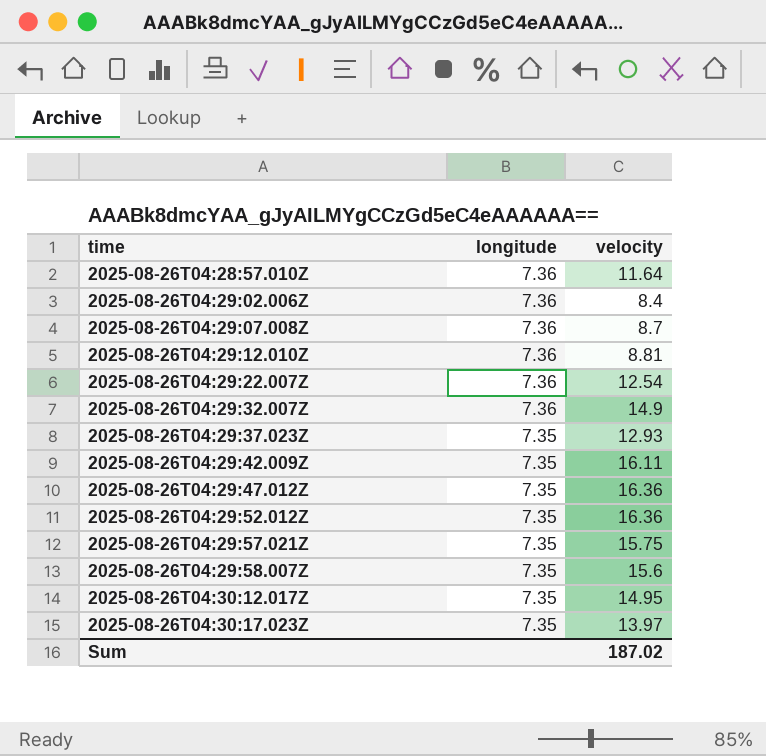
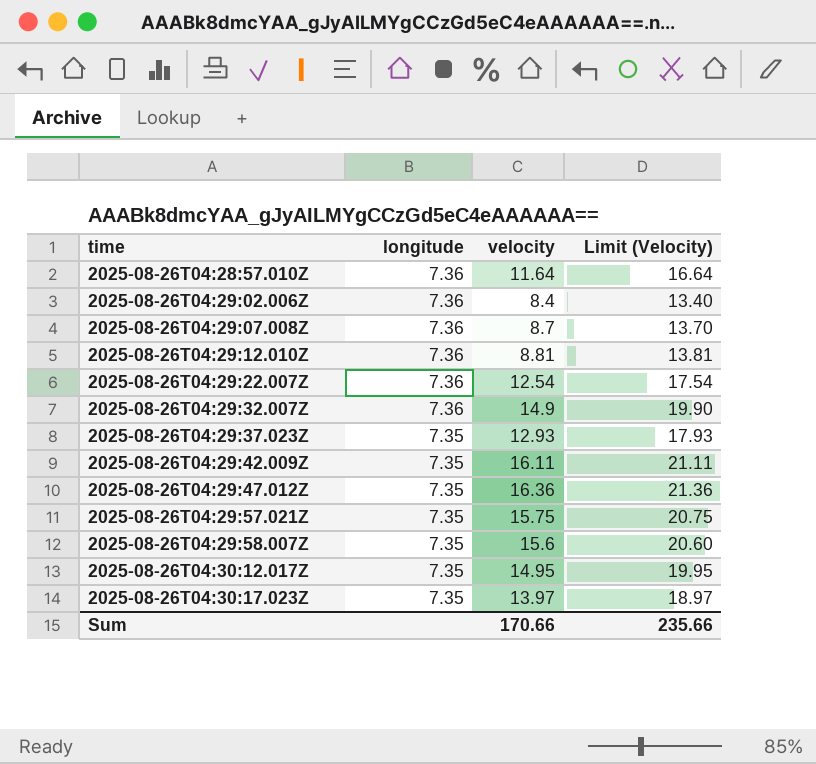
column Limit (Velocity) | formula: none -> [velocity] + 5
row 2025-08-26T04:29:52.012Z: 7.35 | 16.36 -> none
Sum | velocity: 187.02 -> 170.66

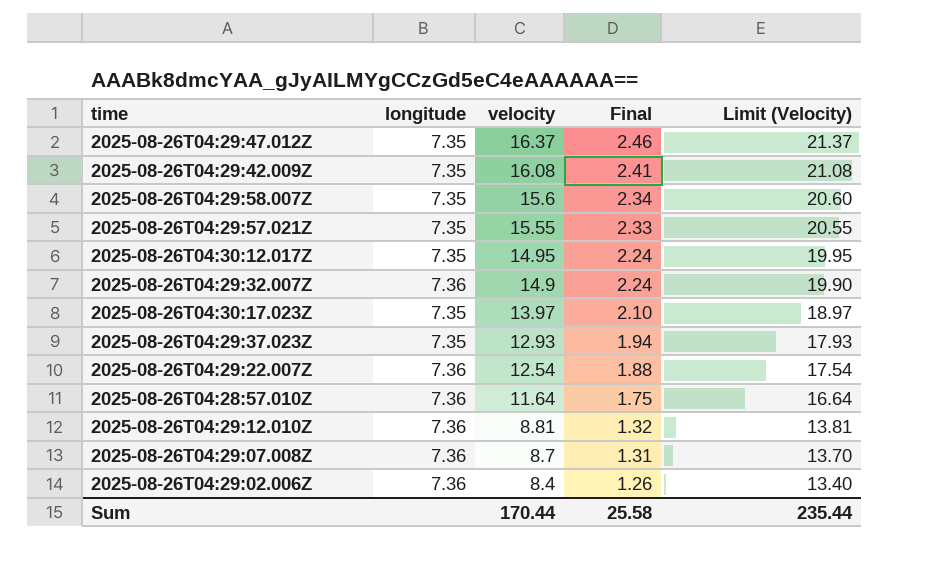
row order: time ascending -> velocity descending
column Final | formula: none -> [velocity] * 0.15
2025-08-26T04:29:47.012Z | velocity: 16.36 -> 16.37
2025-08-26T04:29:47.012Z | Limit (Velocity): 21.36 -> 21.37
2025-08-26T04:29:42.009Z | velocity: 16.11 -> 16.08
2025-08-26T04:29:42.009Z | Limit (Velocity): 21.11 -> 21.08
2025-08-26T04:29:57.021Z | velocity: 15.75 -> 15.55
2025-08-26T04:29:57.021Z | Limit (Velocity): 20.75 -> 20.55
Sum | velocity: 170.66 -> 170.44
Sum | Limit (Velocity): 235.66 -> 235.44

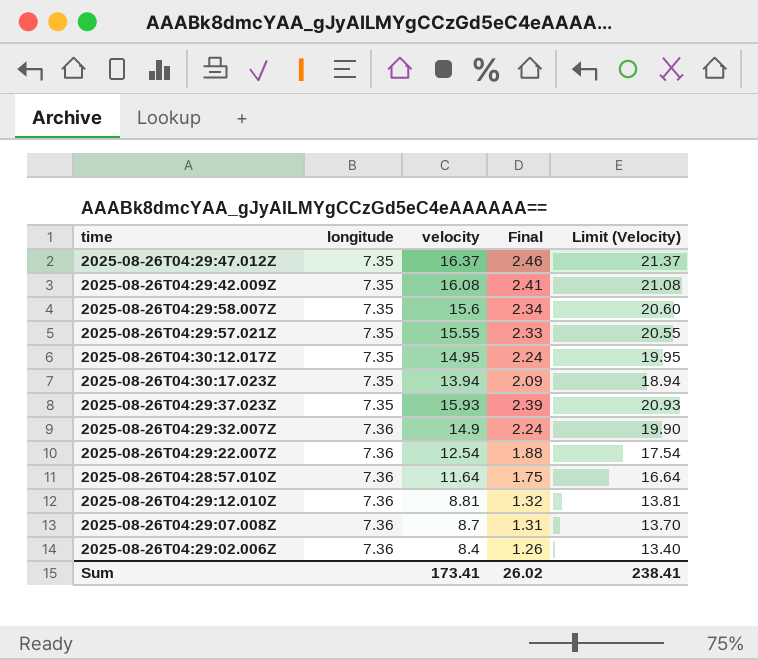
row order: velocity descending -> longitude ascending
2025-08-26T04:30:17.023Z | velocity: 13.97 -> 13.94
2025-08-26T04:30:17.023Z | Final: 2.10 -> 2.09
2025-08-26T04:30:17.023Z | Limit (Velocity): 18.97 -> 18.94
2025-08-26T04:29:37.023Z | velocity: 12.93 -> 15.93
2025-08-26T04:29:37.023Z | Final: 1.94 -> 2.39
2025-08-26T04:29:37.023Z | Limit (Velocity): 17.93 -> 20.93
Sum | velocity: 170.44 -> 173.41
Sum | Final: 25.58 -> 26.02
Sum | Limit (Velocity): 235.44 -> 238.41

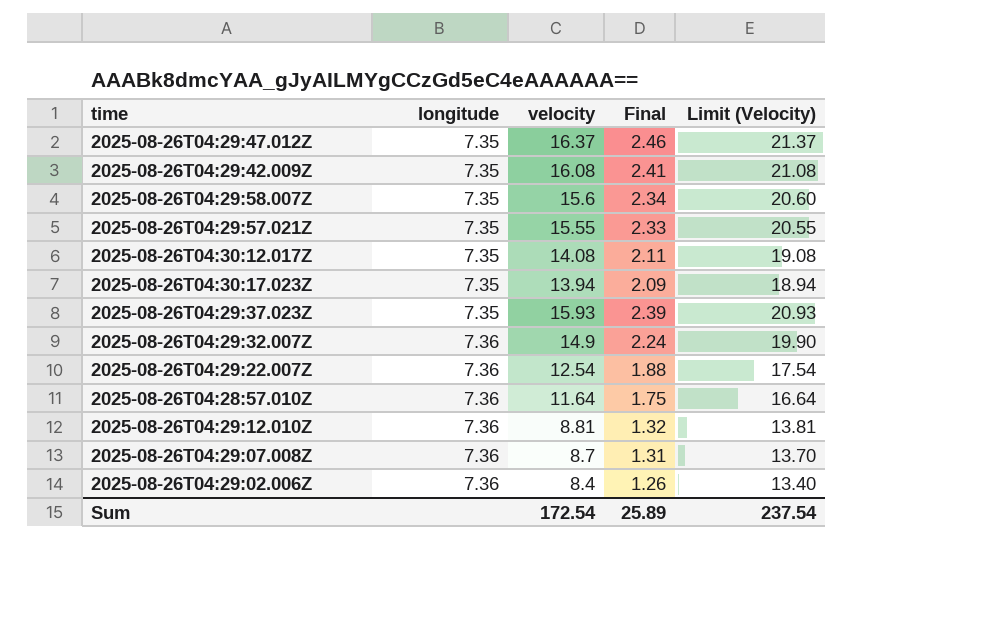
2025-08-26T04:30:12.017Z | velocity: 14.95 -> 14.08
2025-08-26T04:30:12.017Z | Final: 2.24 -> 2.11
2025-08-26T04:30:12.017Z | Limit (Velocity): 19.95 -> 19.08
Sum | velocity: 173.41 -> 172.54
Sum | Final: 26.02 -> 25.89
Sum | Limit (Velocity): 238.41 -> 237.54

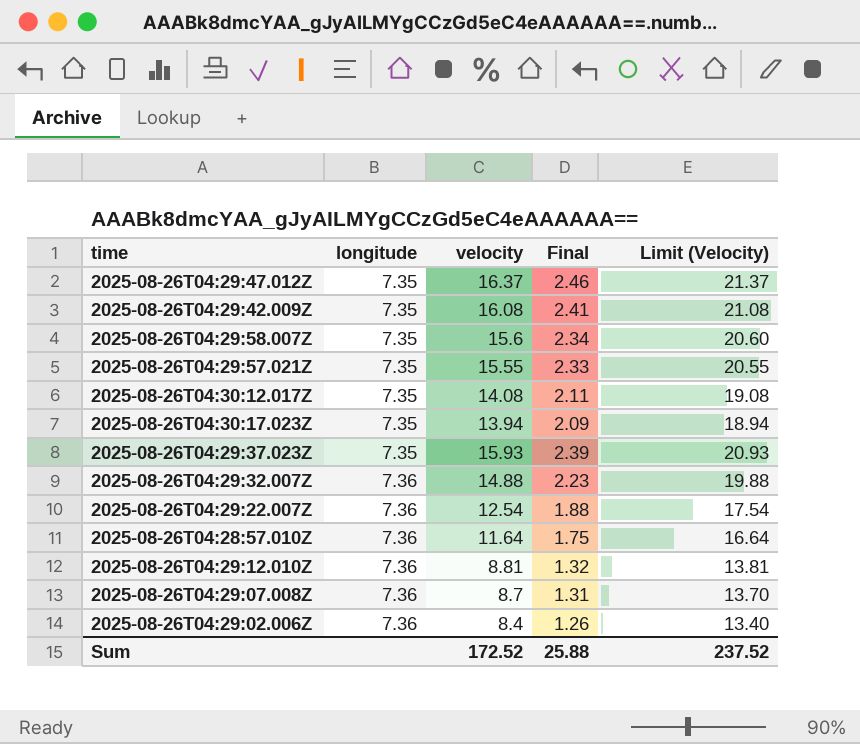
2025-08-26T04:29:32.007Z | velocity: 14.9 -> 14.88
2025-08-26T04:29:32.007Z | Final: 2.24 -> 2.23
2025-08-26T04:29:32.007Z | Limit (Velocity): 19.90 -> 19.88
Sum | velocity: 172.54 -> 172.52
Sum | Final: 25.89 -> 25.88
Sum | Limit (Velocity): 237.54 -> 237.52

